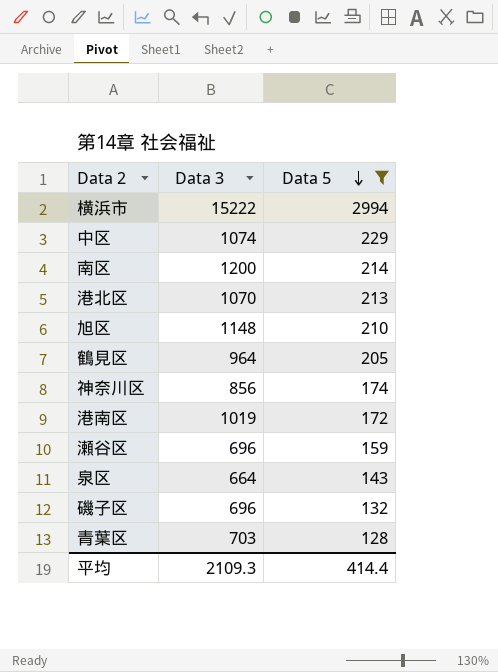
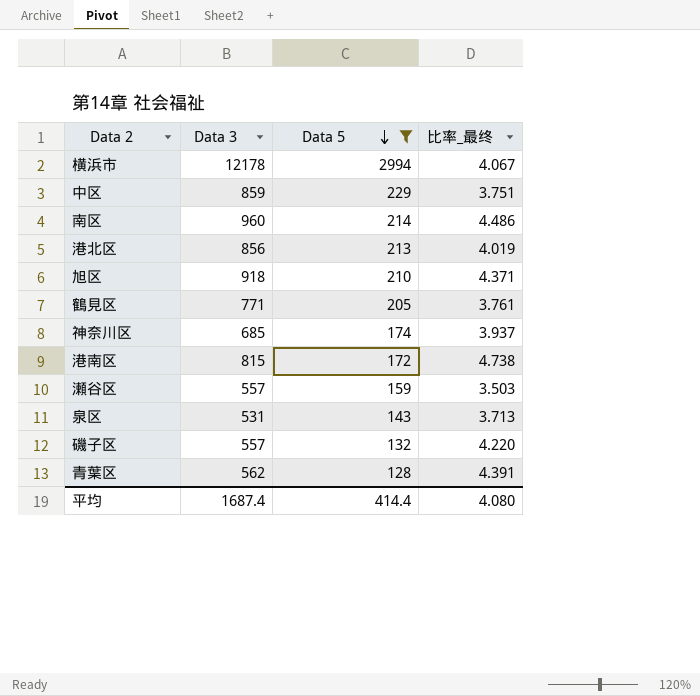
column 比率_最终 | formula: none -> [Data 3] / [Data 5]
横浜市 | Data 3: 15222 -> 12178
中区 | Data 3: 1074 -> 859
南区 | Data 3: 1200 -> 960
港北区 | Data 3: 1070 -> 856
旭区 | Data 3: 1148 -> 918
鶴見区 | Data 3: 964 -> 771
神奈川区 | Data 3: 856 -> 685
港南区 | Data 3: 1019 -> 815
瀬谷区 | Data 3: 696 -> 557
泉区 | Data 3: 664 -> 531
磯子区 | Data 3: 696 -> 557
青葉区 | Data 3: 703 -> 562
平均 | Data 3: 2109.3 -> 1687.4

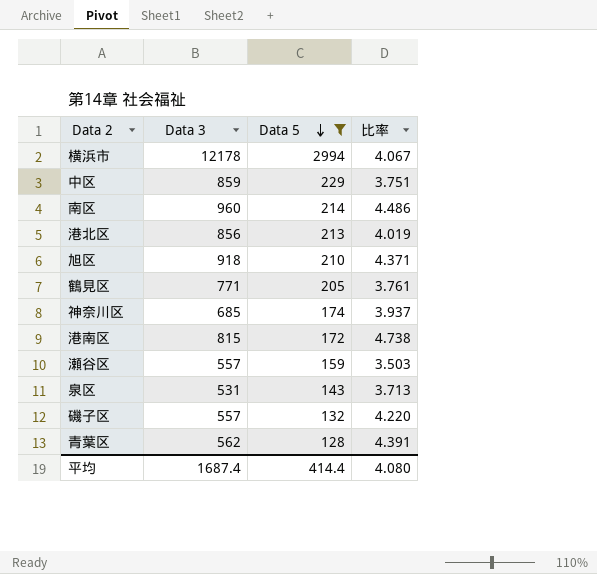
column name: 比率_最终 -> 比率

